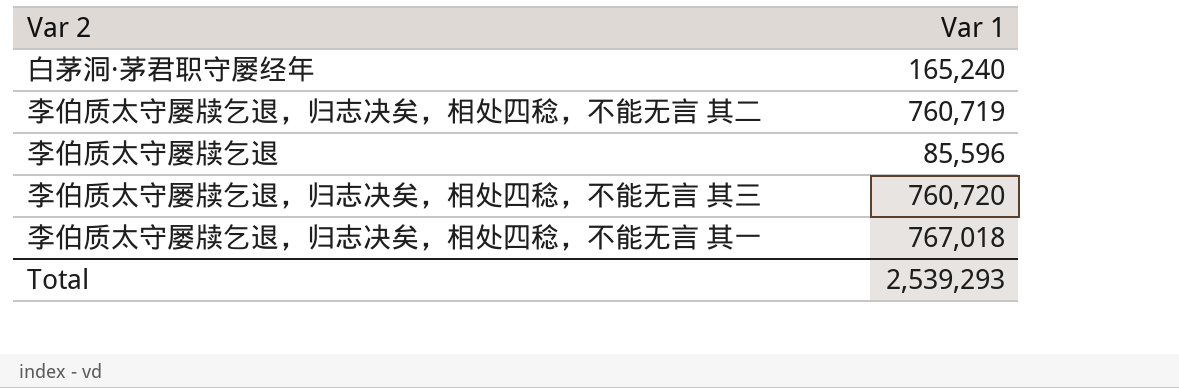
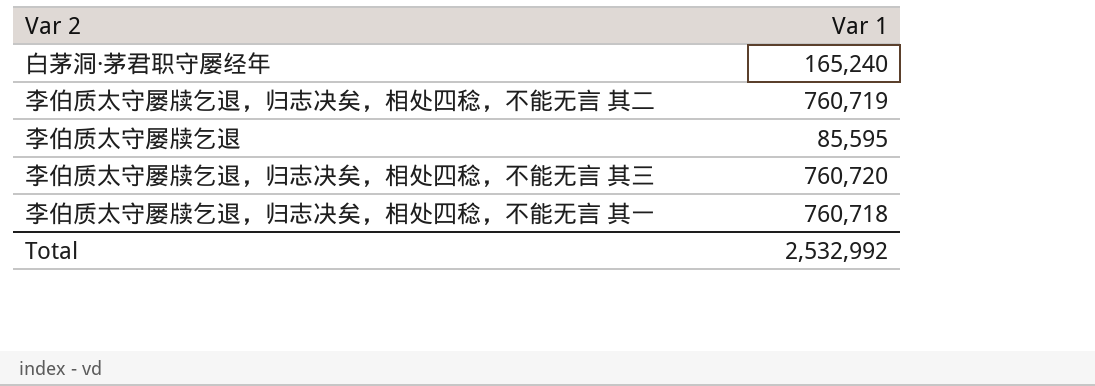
李伯质太守屡牍乞退 | Var 1: 85,596 -> 85,595
李伯质太守屡牍乞退，归志决矣，相处四稔，不能无言 其一 | Var 1: 767,018 -> 760,718
Total | Var 1: 2,539,293 -> 2,532,992

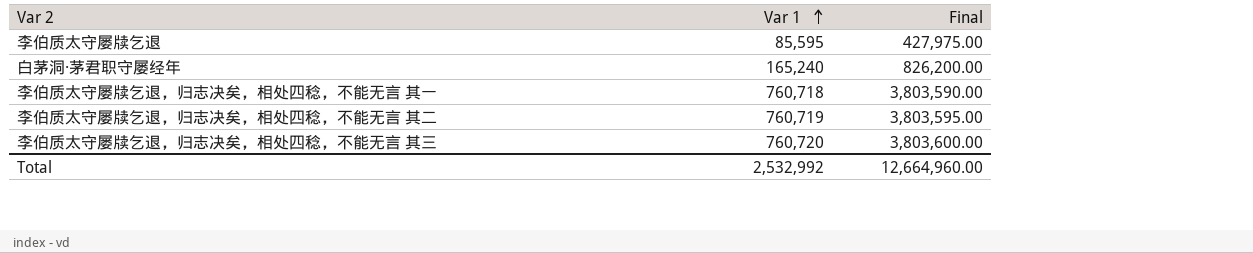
row order: none -> Var 1 ascending
column Final | formula: none -> [Var 1] * 5

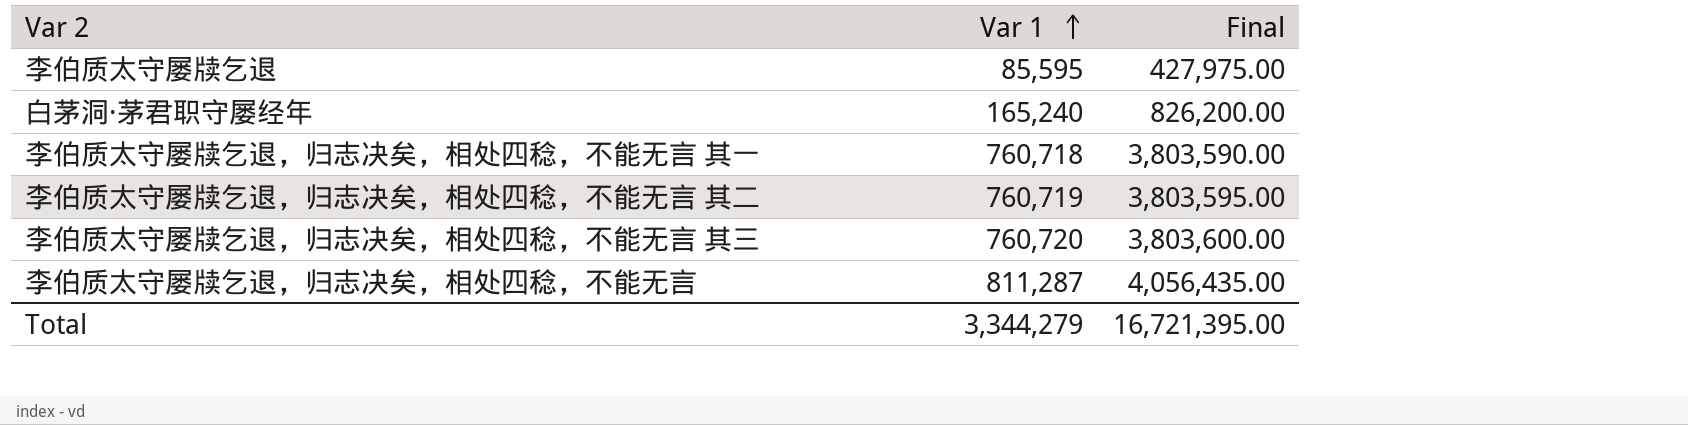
row 李伯质太守屡牍乞退，归志决矣，相处四稔，不能无言: none -> 811,287 | 4,056,435.00
Total | Var 1: 2,532,992 -> 3,344,279
Total | Final: 12,664,960.00 -> 16,721,395.00

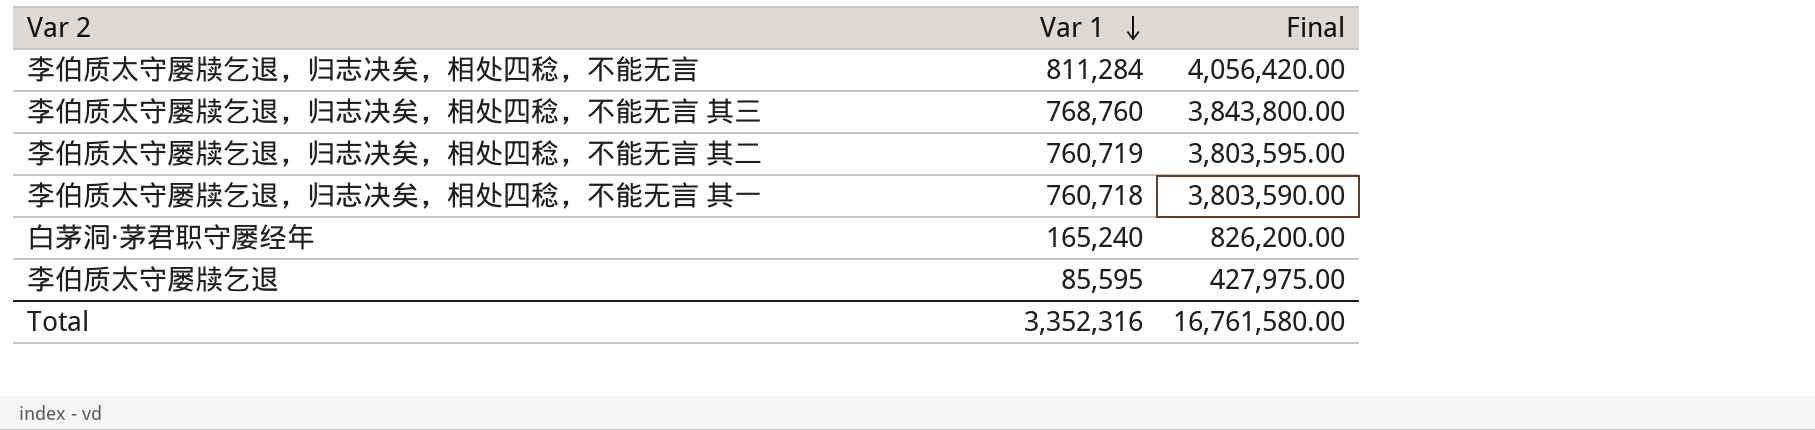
row order: Var 1 ascending -> Var 1 descending
李伯质太守屡牍乞退，归志决矣，相处四稔，不能无言 | Var 1: 811,287 -> 811,284
李伯质太守屡牍乞退，归志决矣，相处四稔，不能无言 | Final: 4,056,435.00 -> 4,056,420.00
李伯质太守屡牍乞退，归志决矣，相处四稔，不能无言 其三 | Var 1: 760,720 -> 768,760
李伯质太守屡牍乞退，归志决矣，相处四稔，不能无言 其三 | Final: 3,803,600.00 -> 3,843,800.00
Total | Var 1: 3,344,279 -> 3,352,316
Total | Final: 16,721,395.00 -> 16,761,580.00

